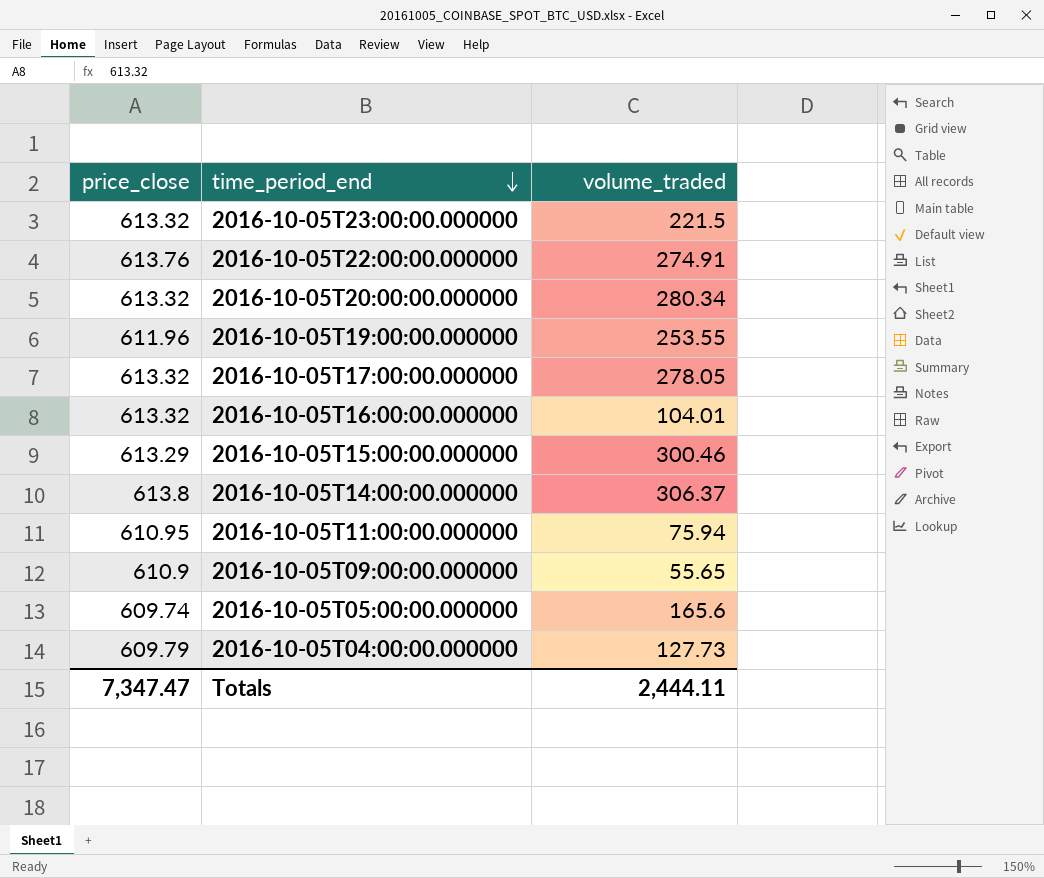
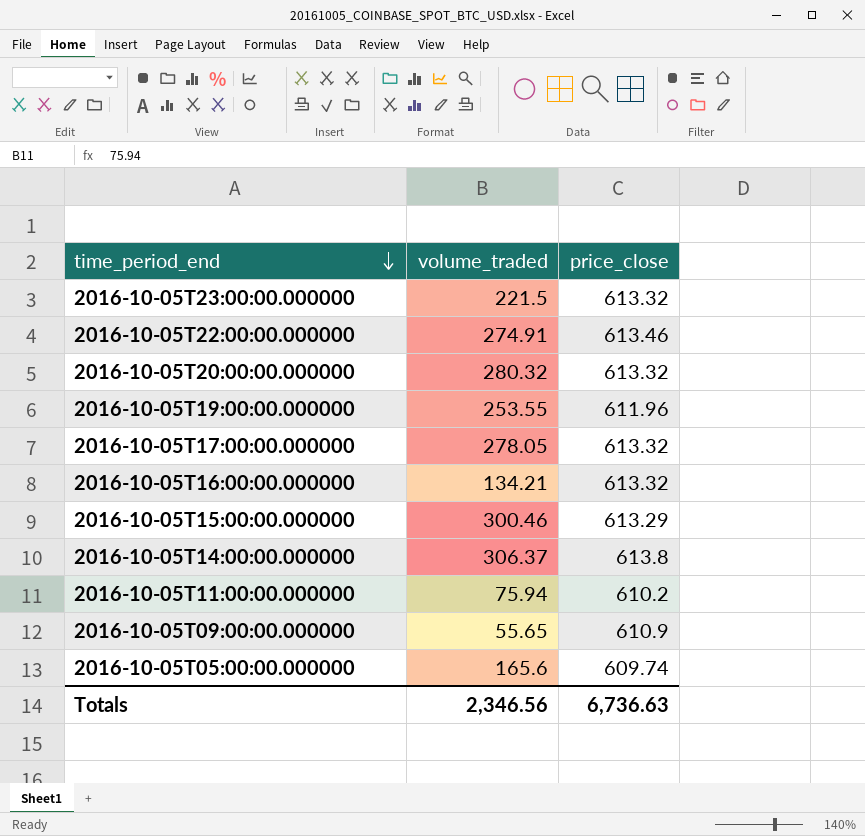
column price_close | position: 1 -> 3
row 2016-10-05T04:00:00.000000: 609.79 | 127.73 -> none
2016-10-05T22:00:00.000000 | price_close: 613.76 -> 613.46
2016-10-05T20:00:00.000000 | volume_traded: 280.34 -> 280.32
2016-10-05T16:00:00.000000 | volume_traded: 104.01 -> 134.21
2016-10-05T11:00:00.000000 | price_close: 610.95 -> 610.2
Totals | volume_traded: 2,444.11 -> 2,346.56
Totals | price_close: 7,347.47 -> 6,736.63

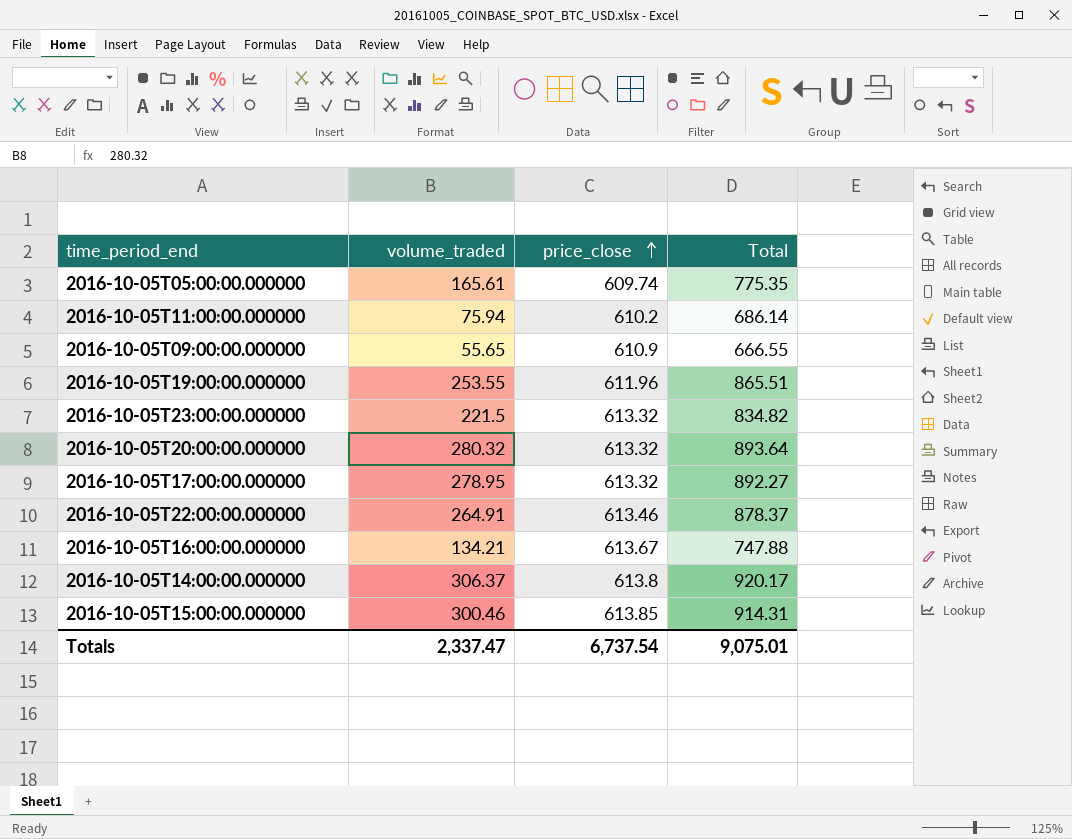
row order: time_period_end descending -> price_close ascending
column Total | formula: none -> [volume_traded] + [price_close]
2016-10-05T05:00:00.000000 | volume_traded: 165.6 -> 165.61
2016-10-05T17:00:00.000000 | volume_traded: 278.05 -> 278.95
2016-10-05T22:00:00.000000 | volume_traded: 274.91 -> 264.91
2016-10-05T16:00:00.000000 | price_close: 613.32 -> 613.67
2016-10-05T15:00:00.000000 | price_close: 613.29 -> 613.85
Totals | volume_traded: 2,346.56 -> 2,337.47
Totals | price_close: 6,736.63 -> 6,737.54

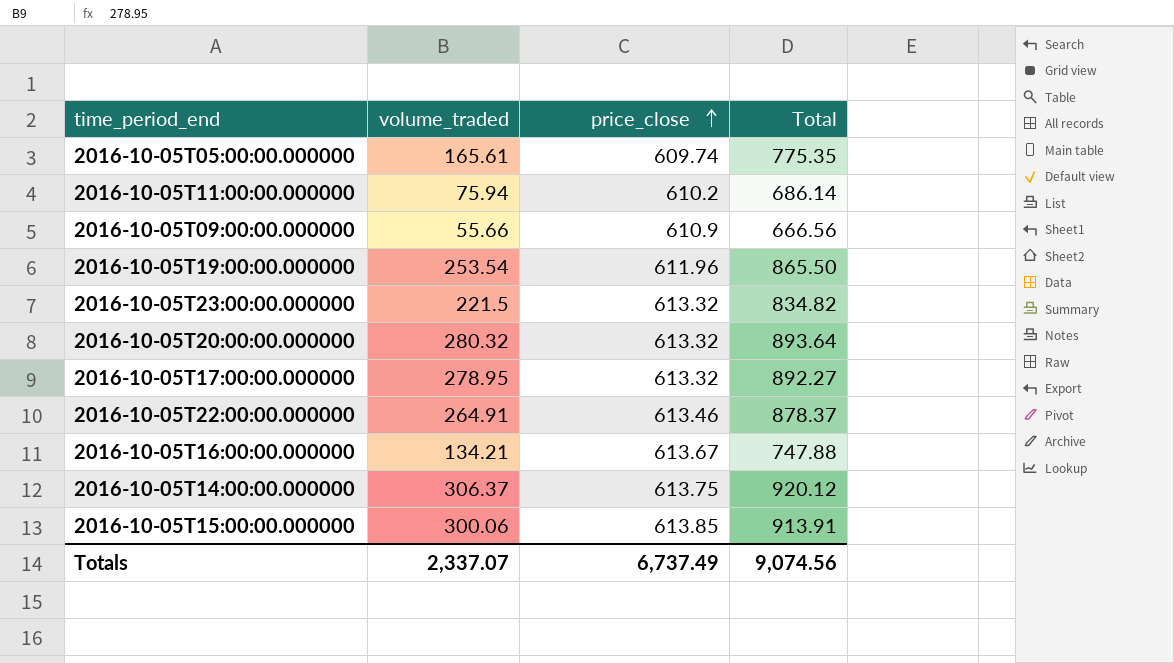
2016-10-05T09:00:00.000000 | volume_traded: 55.65 -> 55.66
2016-10-05T09:00:00.000000 | Total: 666.55 -> 666.56
2016-10-05T19:00:00.000000 | volume_traded: 253.55 -> 253.54
2016-10-05T19:00:00.000000 | Total: 865.51 -> 865.50
2016-10-05T14:00:00.000000 | price_close: 613.8 -> 613.75
2016-10-05T14:00:00.000000 | Total: 920.17 -> 920.12
2016-10-05T15:00:00.000000 | volume_traded: 300.46 -> 300.06
2016-10-05T15:00:00.000000 | Total: 914.31 -> 913.91
Totals | volume_traded: 2,337.47 -> 2,337.07
Totals | price_close: 6,737.54 -> 6,737.49
Totals | Total: 9,075.01 -> 9,074.56

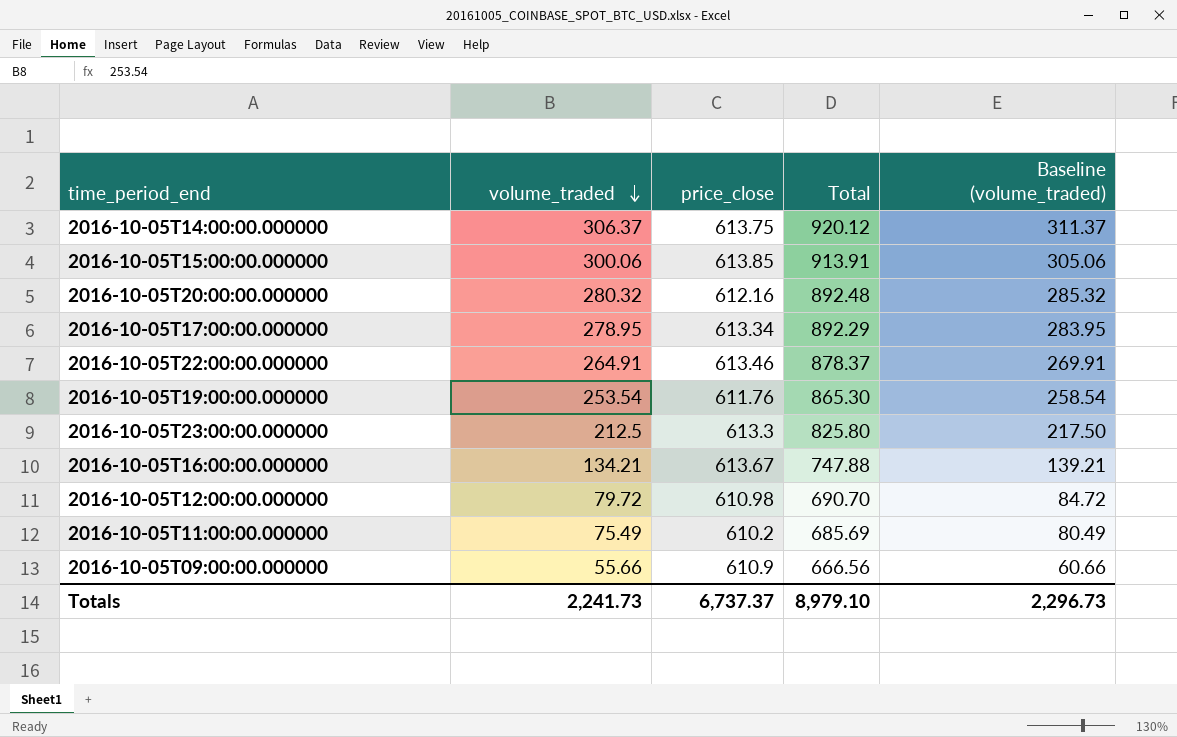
row order: price_close ascending -> volume_traded descending
column Baseline (volume_traded) | formula: none -> [volume_traded] + 5
row 2016-10-05T05:00:00.000000: 165.61 | 609.74 | 775.35 -> none
2016-10-05T20:00:00.000000 | price_close: 613.32 -> 612.16
2016-10-05T20:00:00.000000 | Total: 893.64 -> 892.48
2016-10-05T17:00:00.000000 | price_close: 613.32 -> 613.34
2016-10-05T17:00:00.000000 | Total: 892.27 -> 892.29
2016-10-05T19:00:00.000000 | price_close: 611.96 -> 611.76
2016-10-05T19:00:00.000000 | Total: 865.50 -> 865.30
2016-10-05T23:00:00.000000 | volume_traded: 221.5 -> 212.5
2016-10-05T23:00:00.000000 | price_close: 613.32 -> 613.3
2016-10-05T23:00:00.000000 | Total: 834.82 -> 825.80
row 2016-10-05T12:00:00.000000: none -> 79.72 | 610.98 | 690.70 | 84.72
2016-10-05T11:00:00.000000 | volume_traded: 75.94 -> 75.49
2016-10-05T11:00:00.000000 | Total: 686.14 -> 685.69
Totals | volume_traded: 2,337.07 -> 2,241.73
Totals | price_close: 6,737.49 -> 6,737.37
Totals | Total: 9,074.56 -> 8,979.10

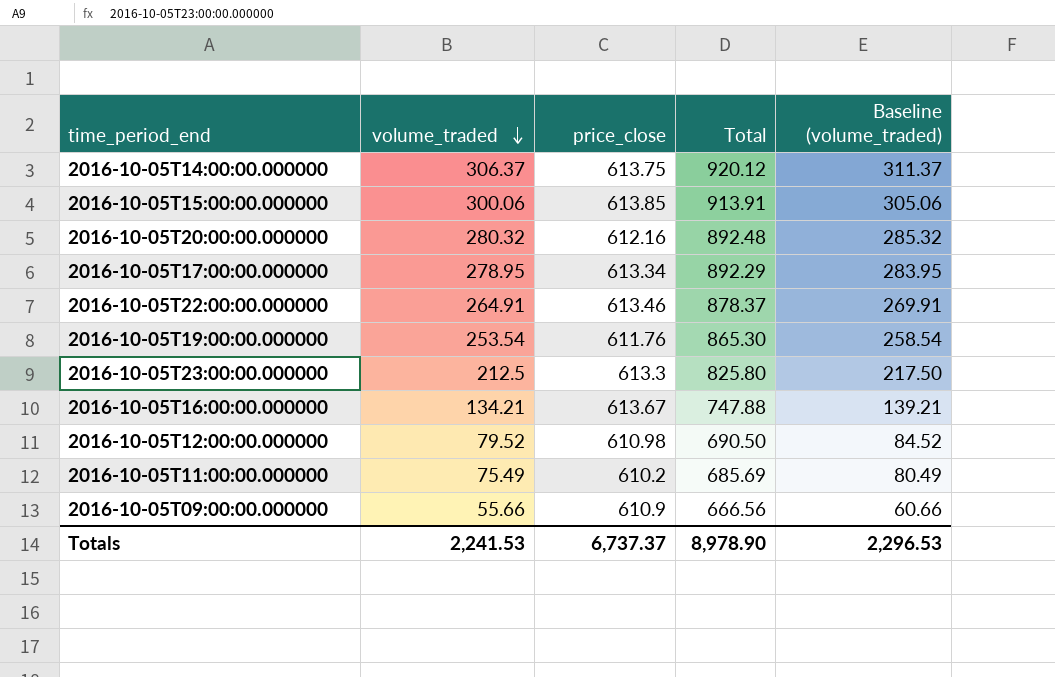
2016-10-05T12:00:00.000000 | volume_traded: 79.72 -> 79.52
2016-10-05T12:00:00.000000 | Total: 690.70 -> 690.50
2016-10-05T12:00:00.000000 | Baseline (volume_traded): 84.72 -> 84.52
Totals | volume_traded: 2,241.73 -> 2,241.53
Totals | Total: 8,979.10 -> 8,978.90
Totals | Baseline (volume_traded): 2,296.73 -> 2,296.53

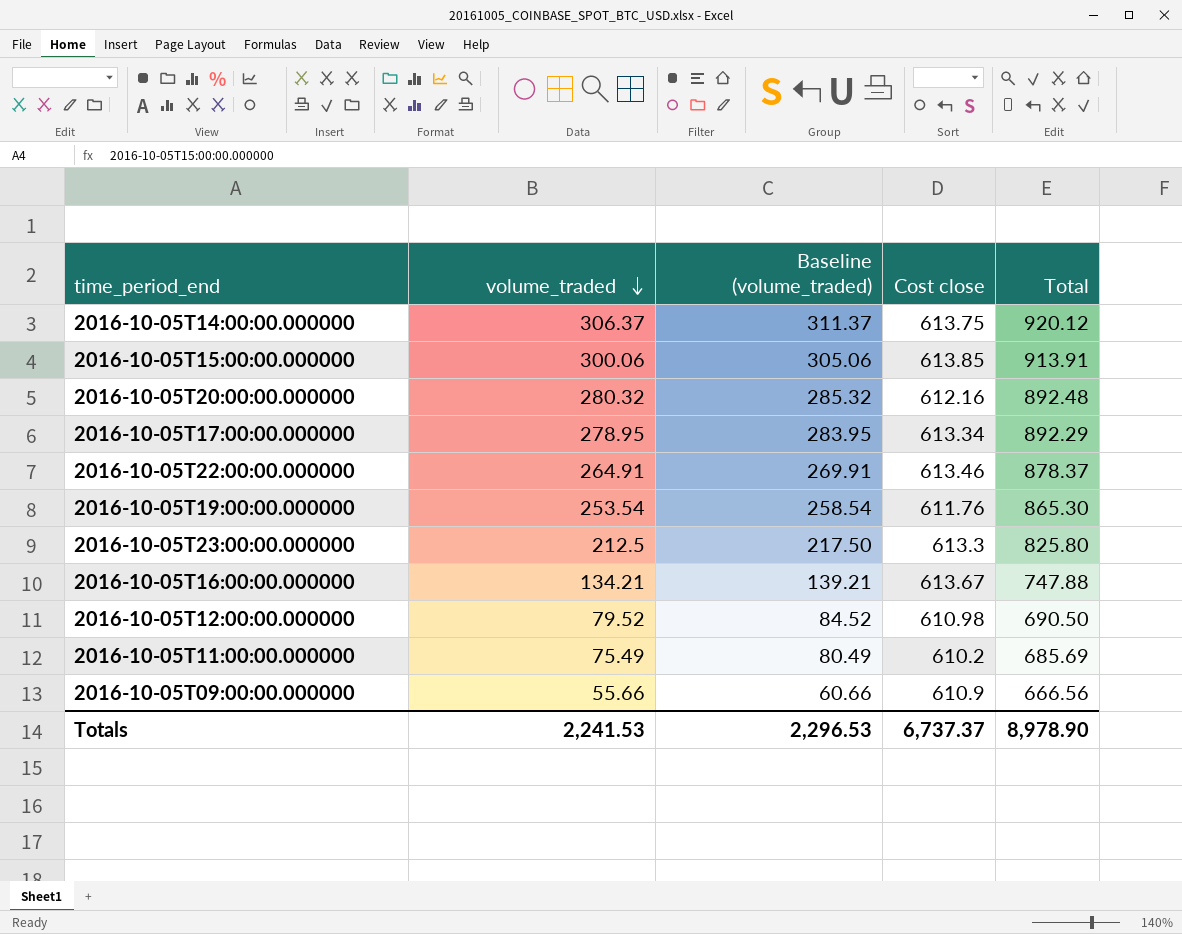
column Baseline (volume_traded) | position: 5 -> 3
column name: price_close -> Cost close

